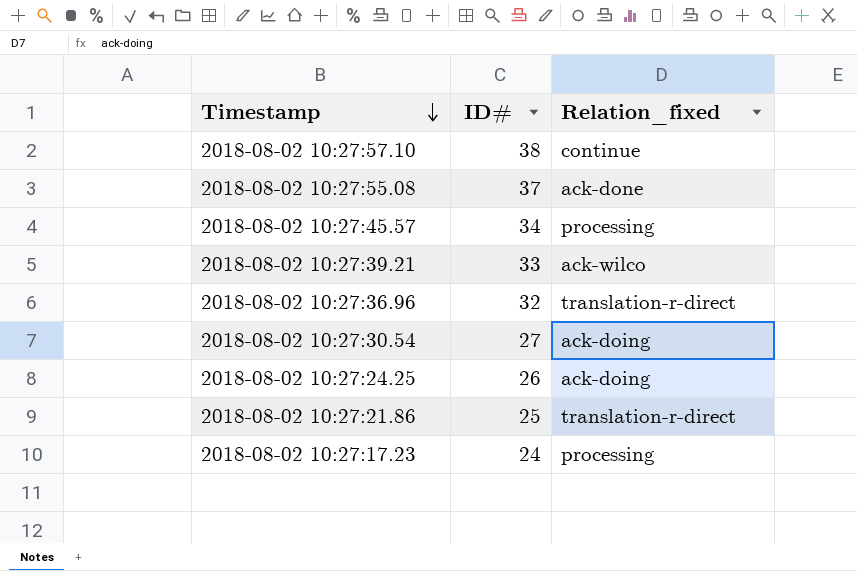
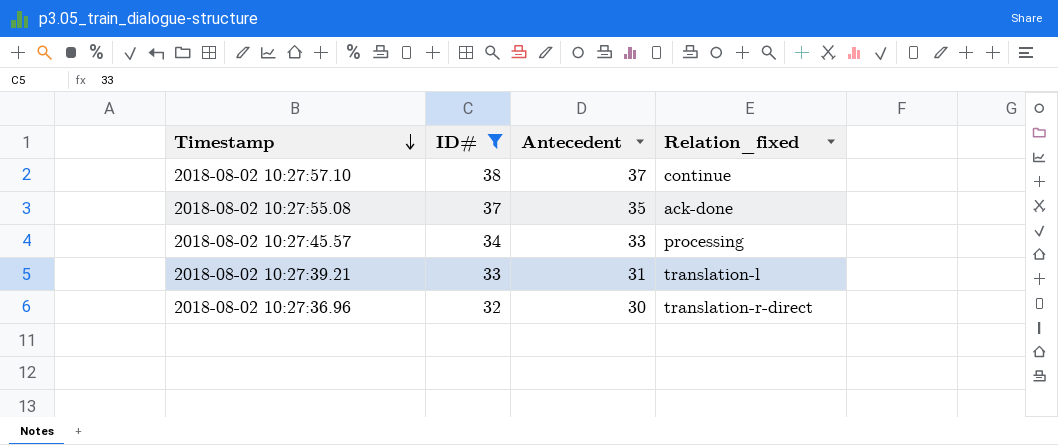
filter: none -> ID# >= 32
column Antecedent | position: none -> 3
2018-08-02 10:27:39.21 | Relation_fixed: ack-wilco -> translation-l

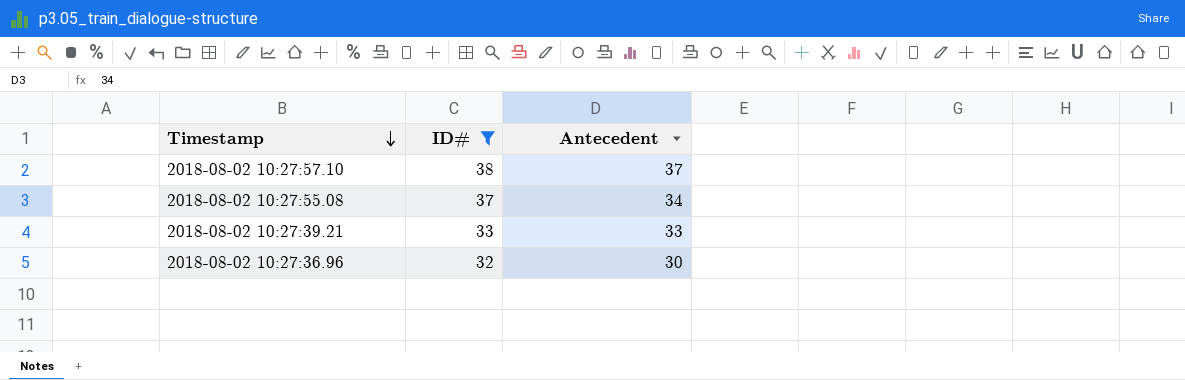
column Relation_fixed | position: 4 -> none
row 2018-08-02 10:27:45.57: 34 | 33 | processing -> none
2018-08-02 10:27:55.08 | Antecedent: 35 -> 34
2018-08-02 10:27:39.21 | Antecedent: 31 -> 33

